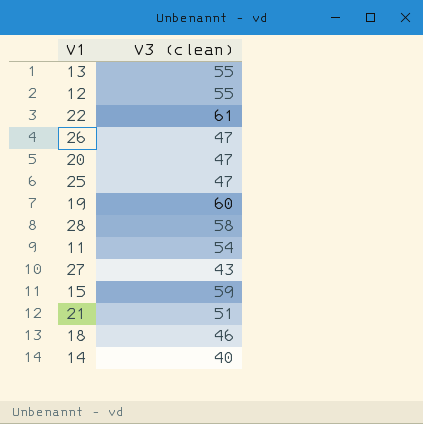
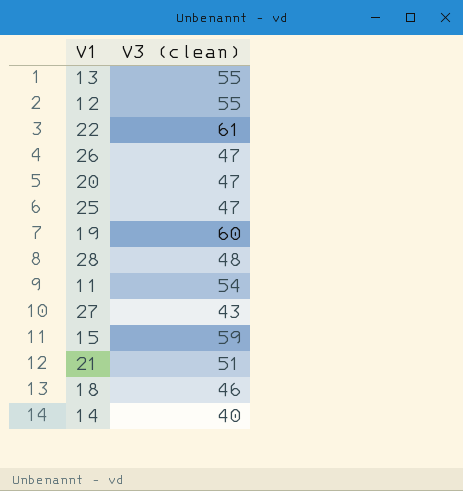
28 | V3 (clean): 58 -> 48

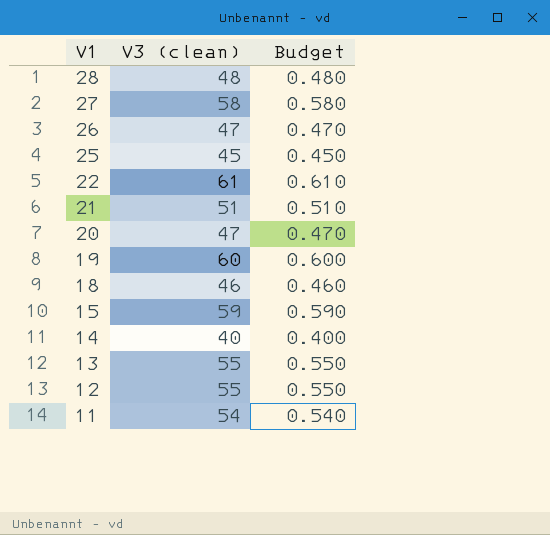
row order: none -> V1 descending
column Budget | formula: none -> [V3 (clean)] * 0.01
27 | V3 (clean): 43 -> 58
25 | V3 (clean): 47 -> 45

